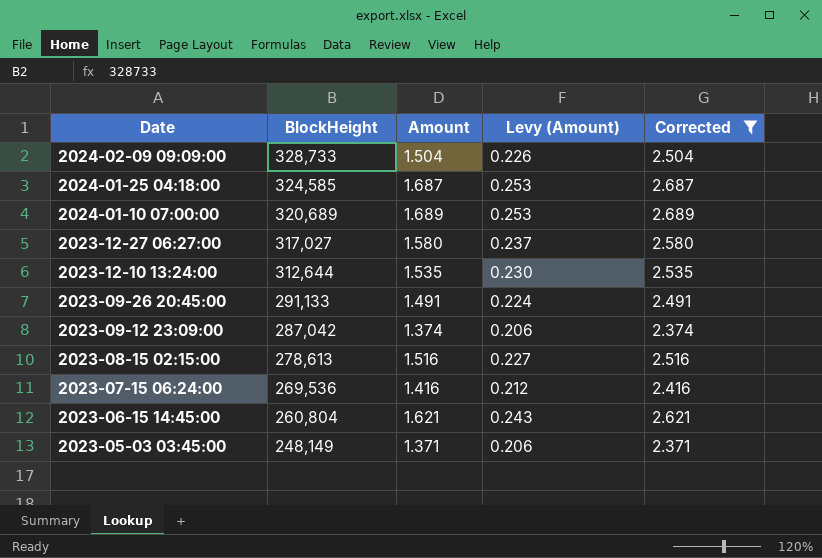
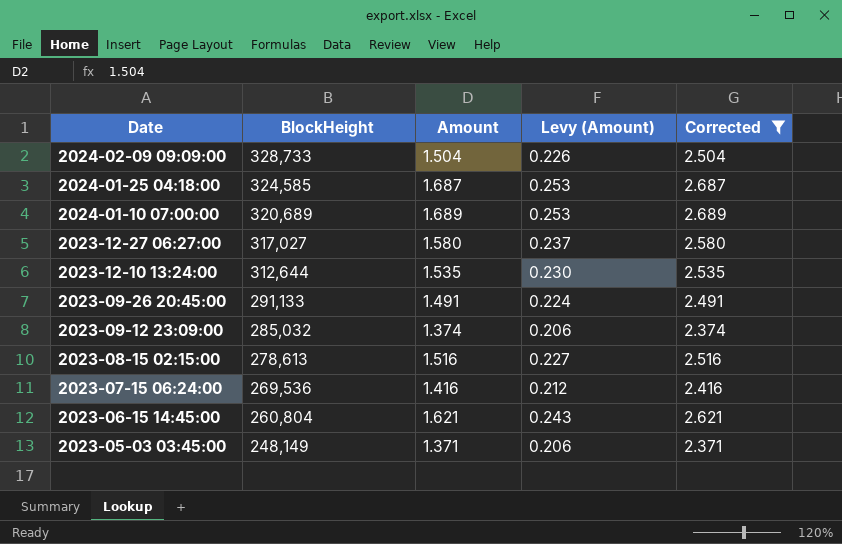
2023-09-12 23:09:00 | BlockHeight: 287,042 -> 285,032

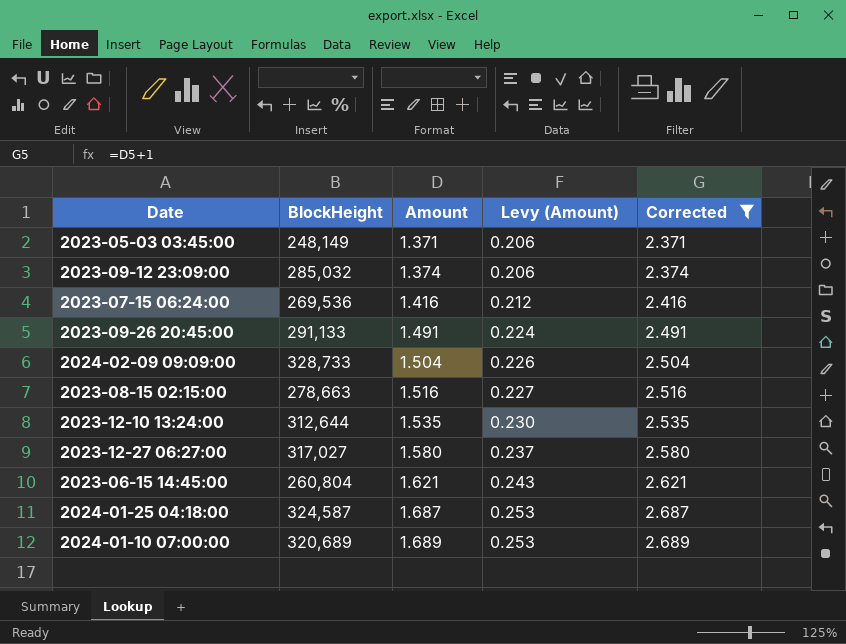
row order: Date descending -> Amount ascending
2023-08-15 02:15:00 | BlockHeight: 278,613 -> 278,663
2024-01-25 04:18:00 | BlockHeight: 324,585 -> 324,587

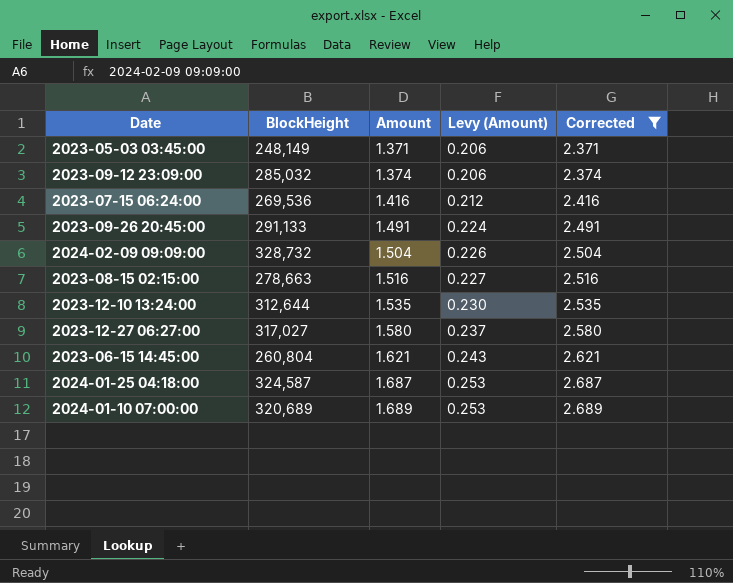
2024-02-09 09:09:00 | BlockHeight: 328,733 -> 328,732

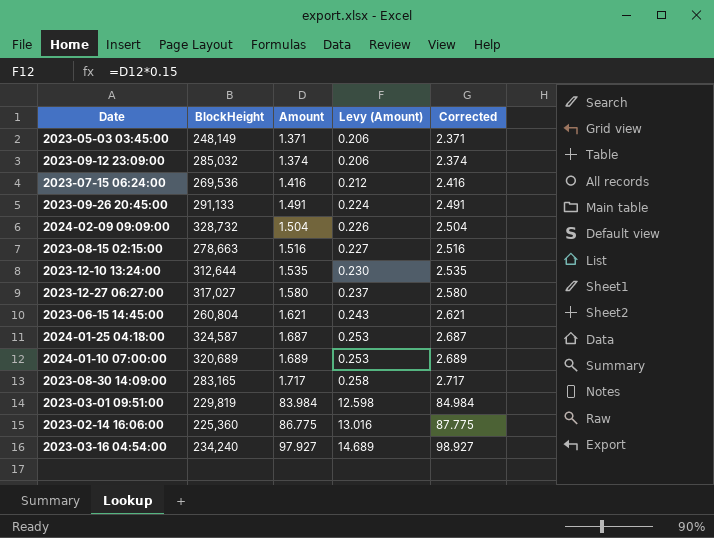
filter: Corrected <= 2.689 -> none

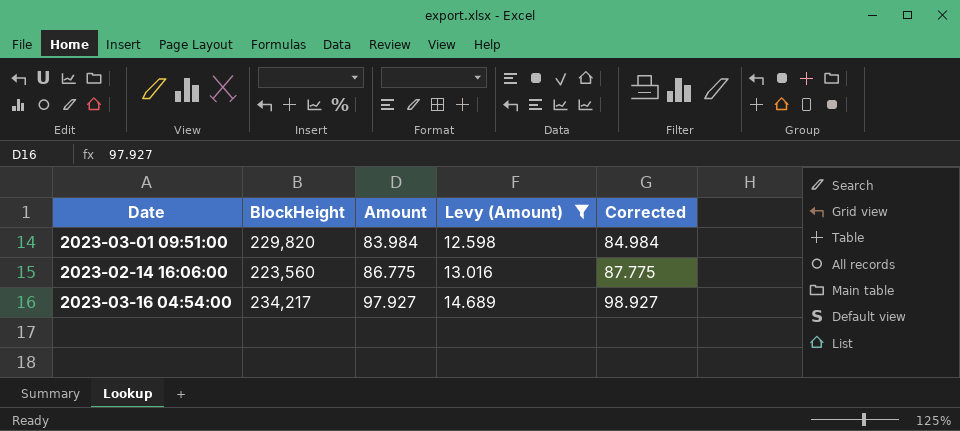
filter: none -> Levy (Amount) >= 12.598
2023-03-01 09:51:00 | BlockHeight: 229,819 -> 229,820
2023-02-14 16:06:00 | BlockHeight: 225,360 -> 223,560
2023-03-16 04:54:00 | BlockHeight: 234,240 -> 234,217

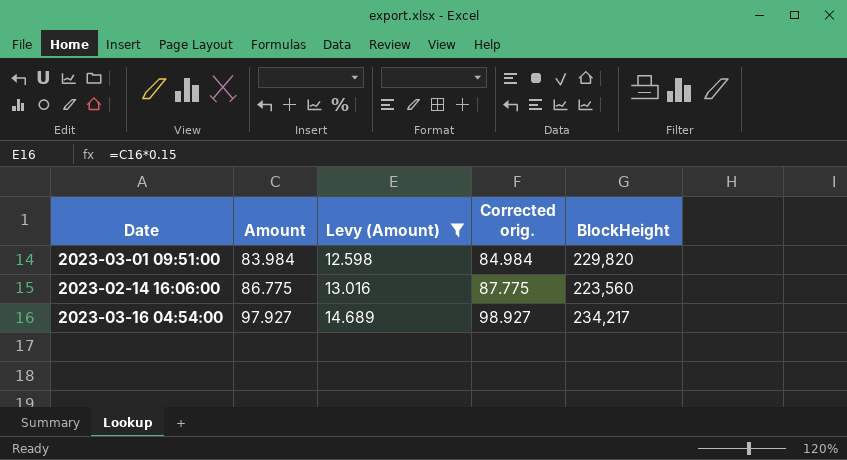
column name: Corrected -> Corrected orig.
column BlockHeight | position: 2 -> 5

